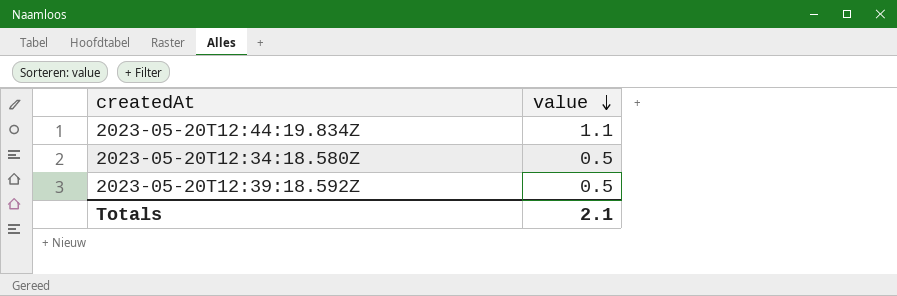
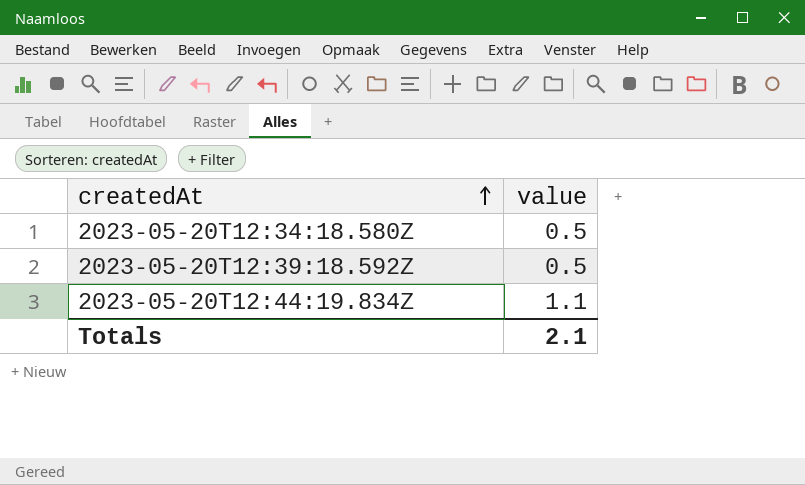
row order: value descending -> createdAt ascending

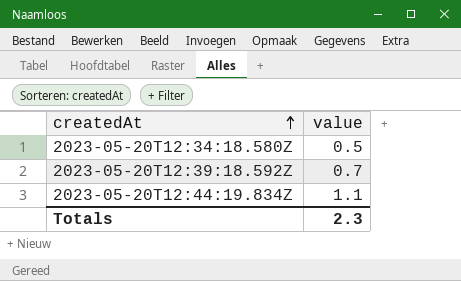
2023-05-20T12:39:18.592Z | value: 0.5 -> 0.7
Totals | value: 2.1 -> 2.3

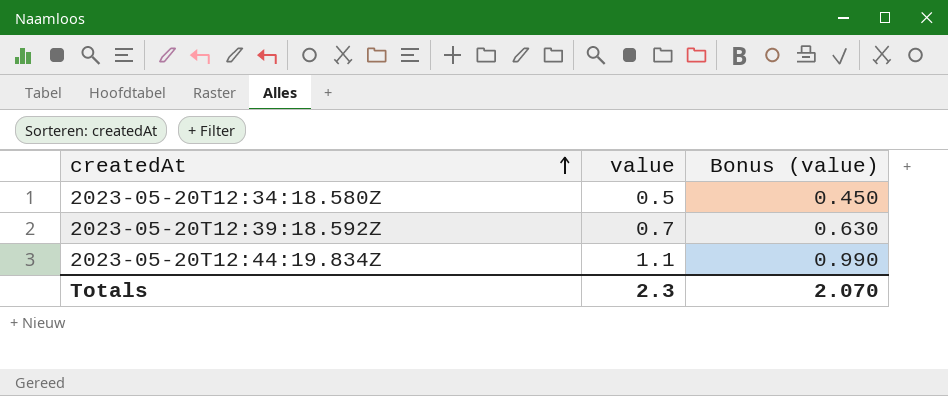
column Bonus (value) | formula: none -> [value] * 0.9

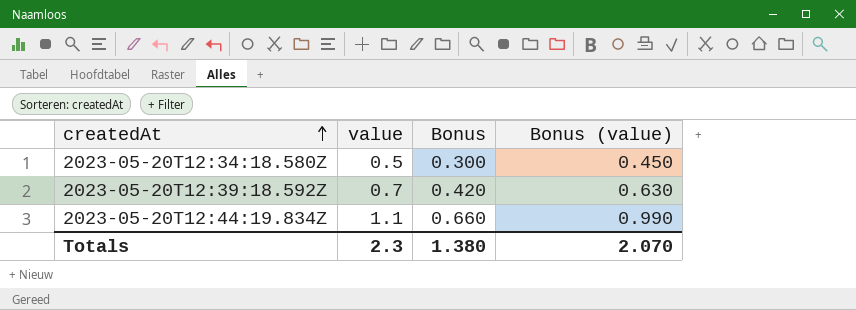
column Bonus | formula: none -> [value] * 0.6

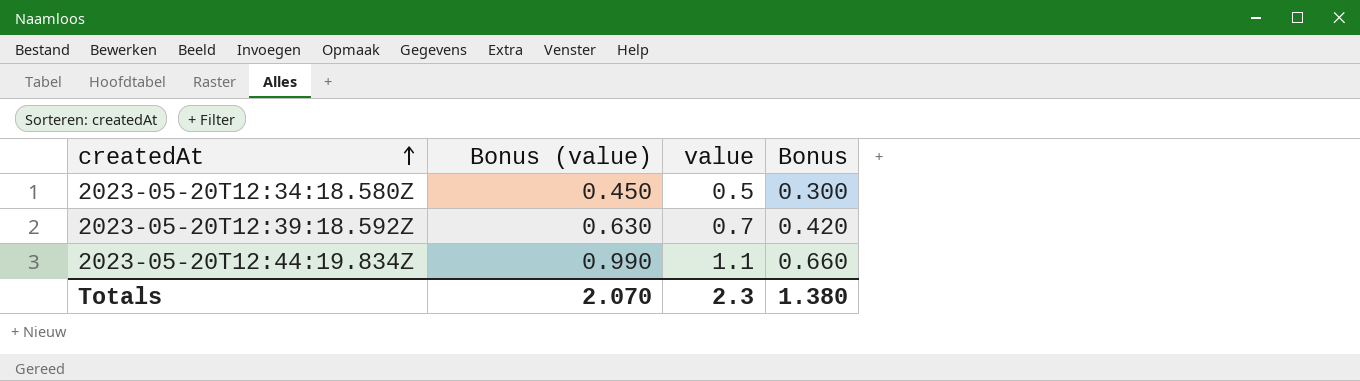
column Bonus (value) | position: 4 -> 2

